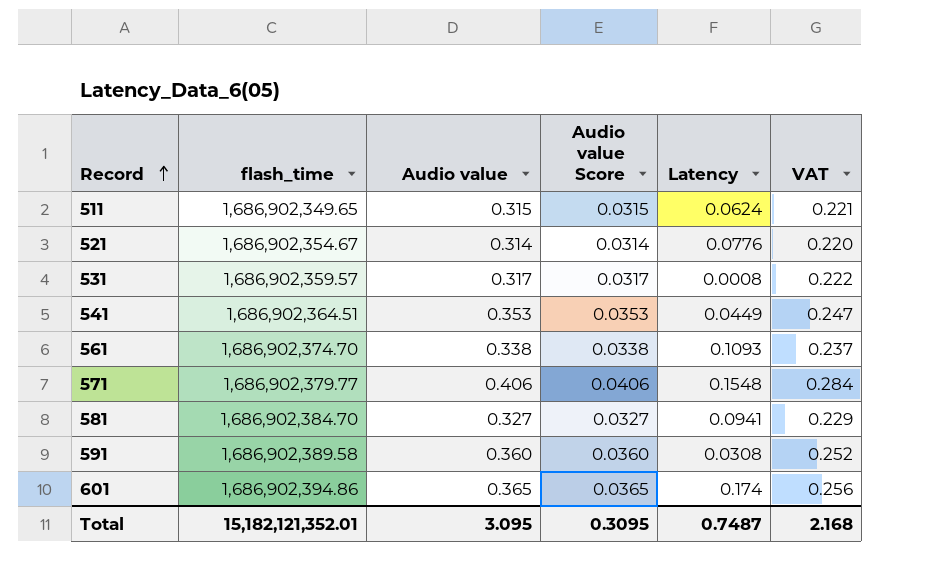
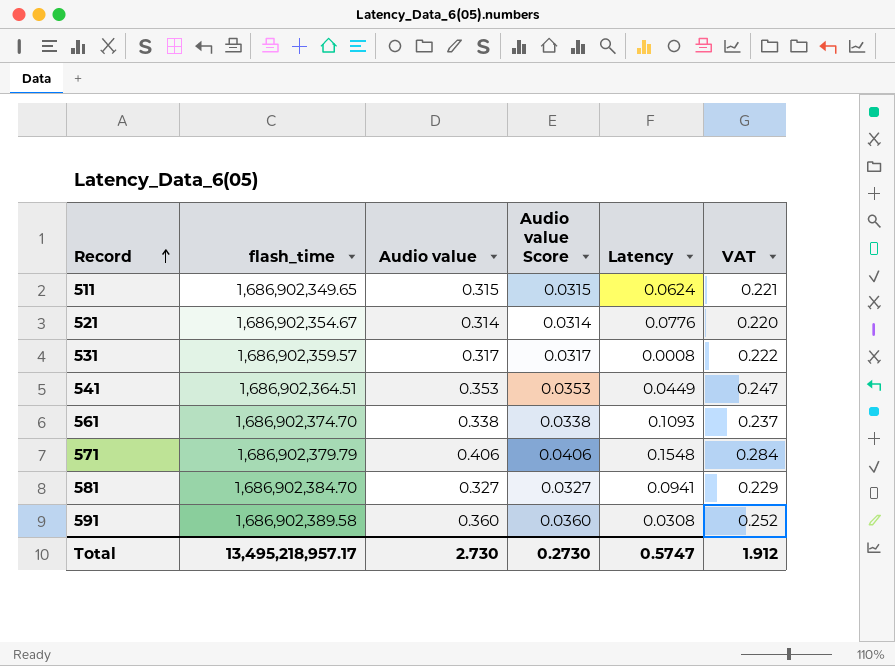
row 601: 1,686,902,394.86 | 0.365 | 0.0365 | 0.174 | 0.256 -> none
571 | flash_time: 1,686,902,379.77 -> 1,686,902,379.79
Total | flash_time: 15,182,121,352.01 -> 13,495,218,957.17
Total | Audio value: 3.095 -> 2.730
Total | Audio value Score: 0.3095 -> 0.2730
Total | Latency: 0.7487 -> 0.5747
Total | VAT: 2.168 -> 1.912

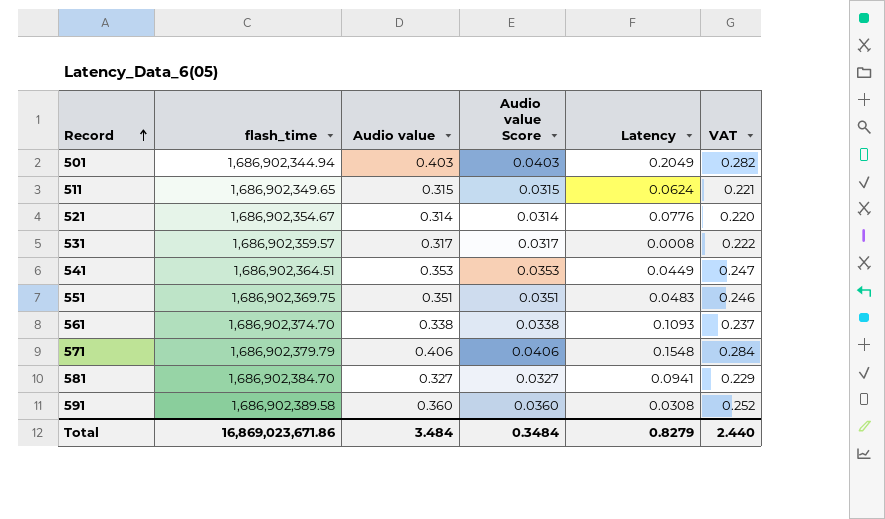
row 501: none -> 1,686,902,344.94 | 0.403 | 0.0403 | 0.2049 | 0.282
row 551: none -> 1,686,902,369.75 | 0.351 | 0.0351 | 0.0483 | 0.246
Total | flash_time: 13,495,218,957.17 -> 16,869,023,671.86
Total | Audio value: 2.730 -> 3.484
Total | Audio value Score: 0.2730 -> 0.3484
Total | Latency: 0.5747 -> 0.8279
Total | VAT: 1.912 -> 2.440

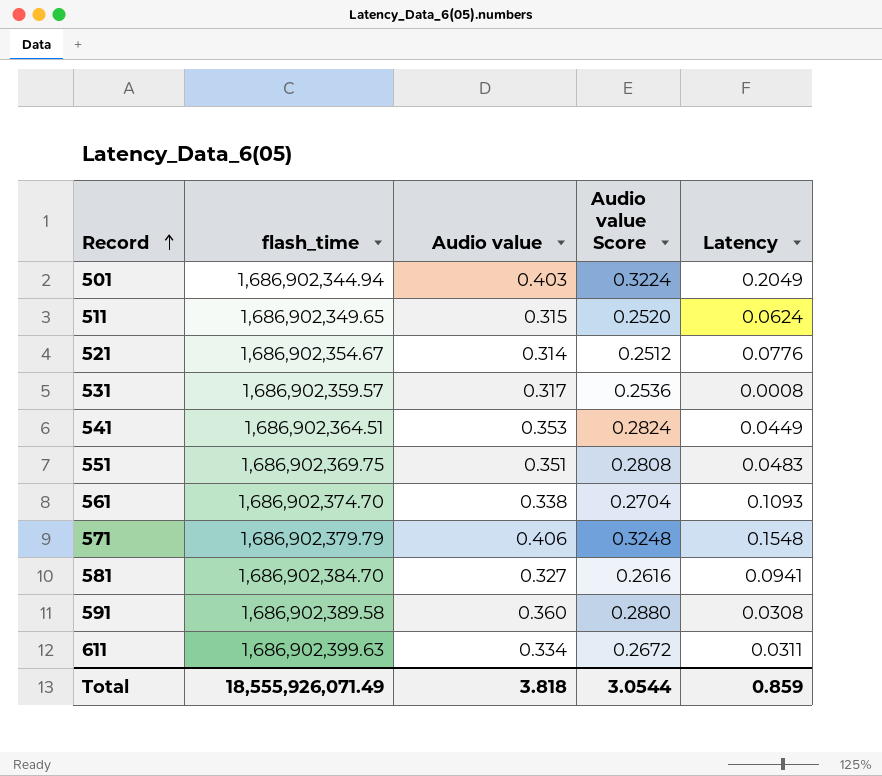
column VAT | formula: [Audio value] * 0.7 -> none
column Audio value Score | formula: [Audio value] * 0.1 -> [Audio value] * 0.8
row 611: none -> 1,686,902,399.63 | 0.334 | 0.2672 | 0.0311
Total | flash_time: 16,869,023,671.86 -> 18,555,926,071.49
Total | Audio value: 3.484 -> 3.818
Total | Audio value Score: 0.3484 -> 3.0544
Total | Latency: 0.8279 -> 0.859

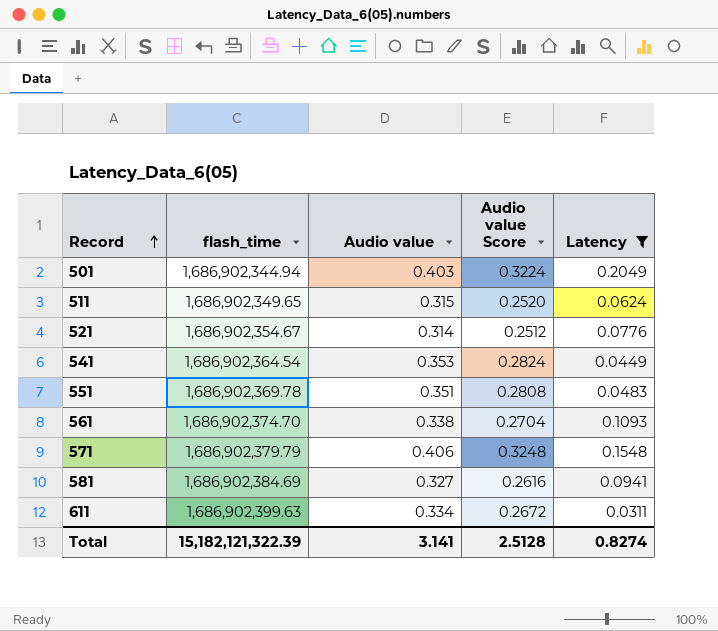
filter: none -> Latency >= 0.0311
541 | flash_time: 1,686,902,364.51 -> 1,686,902,364.54
551 | flash_time: 1,686,902,369.75 -> 1,686,902,369.78
581 | flash_time: 1,686,902,384.70 -> 1,686,902,384.69
Total | flash_time: 18,555,926,071.49 -> 15,182,121,322.39
Total | Audio value: 3.818 -> 3.141
Total | Audio value Score: 3.0544 -> 2.5128
Total | Latency: 0.859 -> 0.8274

